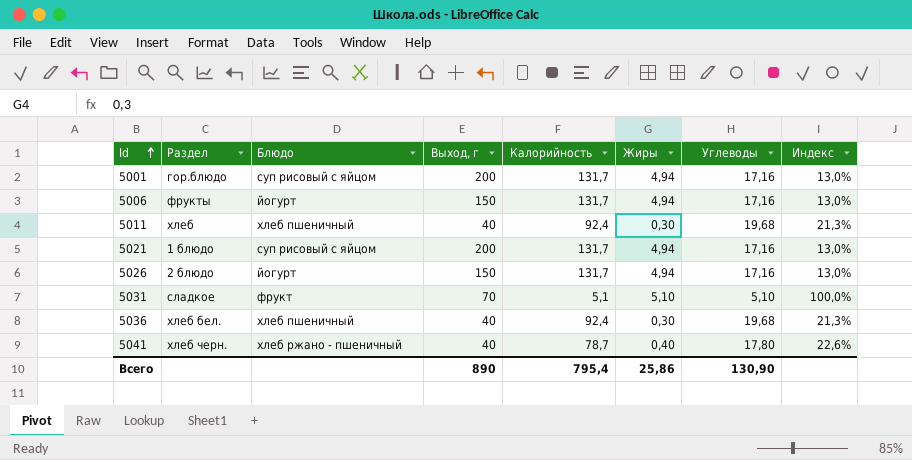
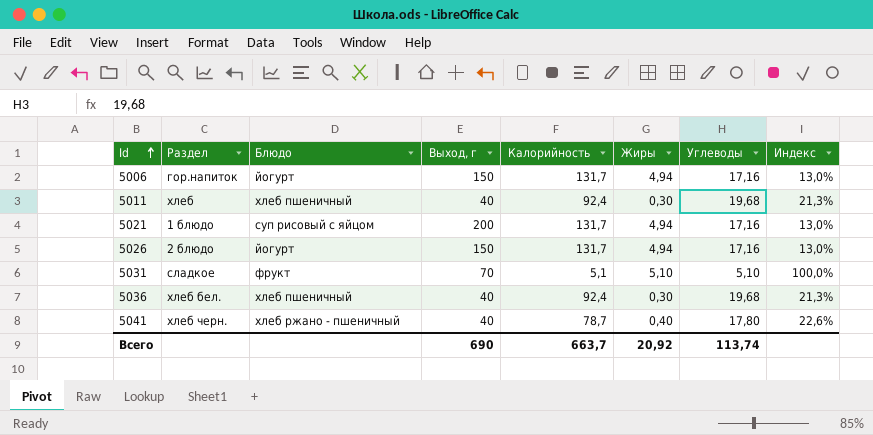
row 5001: гор.блюдо | суп рисовый с яйцом | 200 | 131,7 | 4,94 | 17,16 | 13,0% -> none
5006 | Раздел: фрукты -> гор.напиток
Всего | Выход, г: 890 -> 690
Всего | Калорийность: 795,4 -> 663,7
Всего | Жиры: 25,86 -> 20,92
Всего | Углеводы: 130,90 -> 113,74

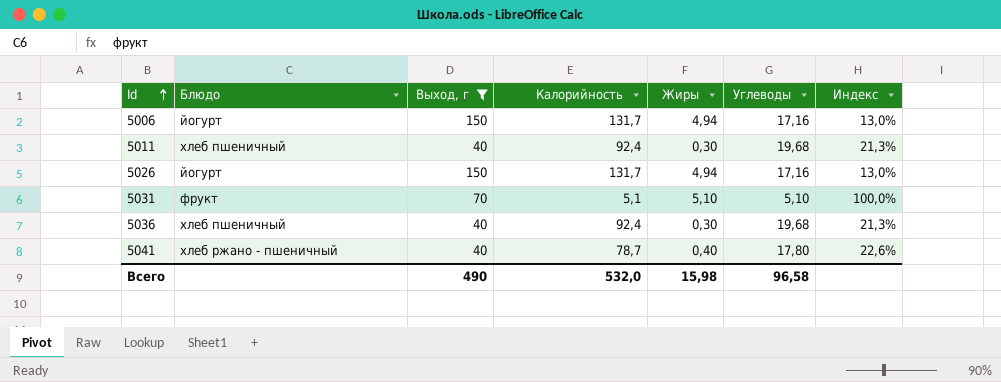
filter: none -> Выход, г != 200
column Раздел | position: 2 -> none
Всего | Выход, г: 690 -> 490
Всего | Калорийность: 663,7 -> 532,0
Всего | Жиры: 20,92 -> 15,98
Всего | Углеводы: 113,74 -> 96,58

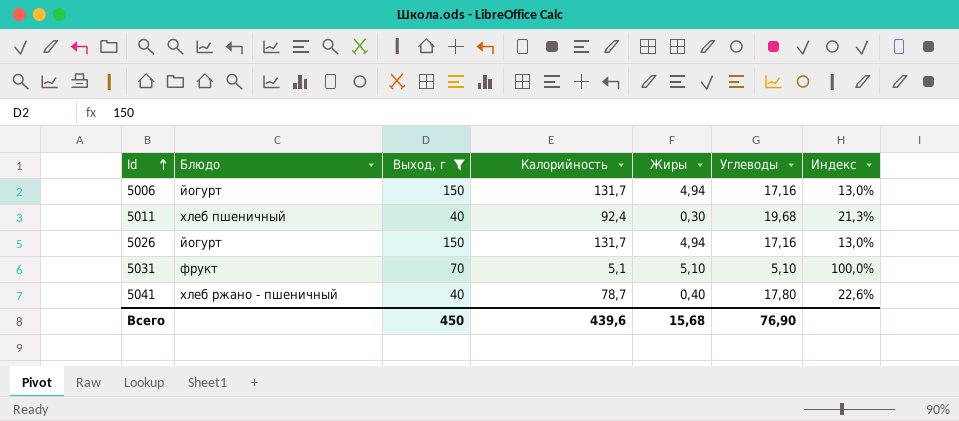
row 5036: хлеб пшеничный | 40 | 92,4 | 0,30 | 19,68 | 21,3% -> none
Всего | Выход, г: 490 -> 450
Всего | Калорийность: 532,0 -> 439,6
Всего | Жиры: 15,98 -> 15,68
Всего | Углеводы: 96,58 -> 76,90

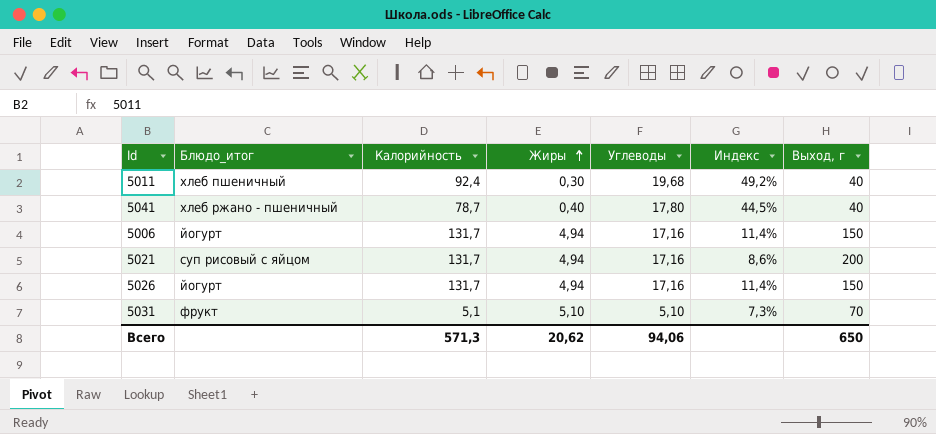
filter: Выход, г != 200 -> none
row order: Id ascending -> Жиры ascending
column name: Блюдо -> Блюдо_итог
column Индекс | formula: [Углеводы] / [Калорийность] -> [Углеводы] / [Выход, г]
column Выход, г | position: 3 -> 7
Всего | Калорийность: 439,6 -> 571,3
Всего | Жиры: 15,68 -> 20,62
Всего | Углеводы: 76,90 -> 94,06
Всего | Выход, г: 450 -> 650

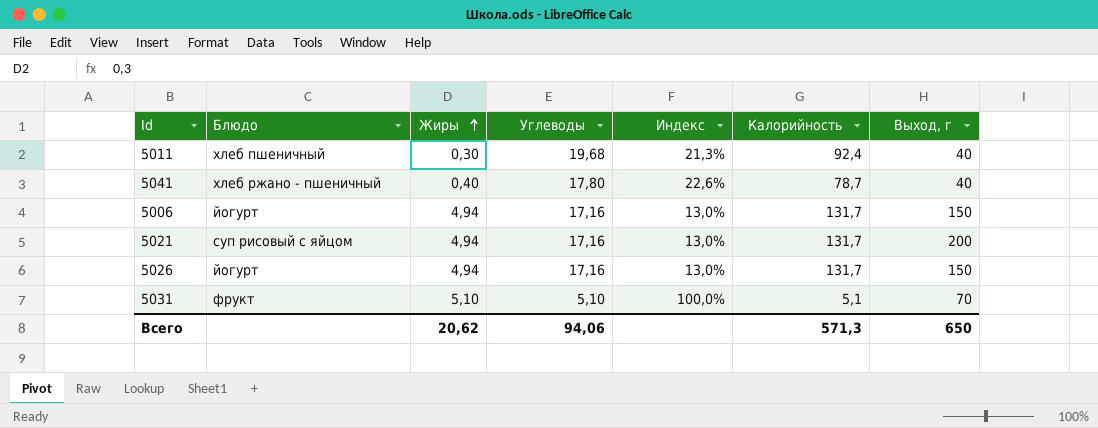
column name: Блюдо_итог -> Блюдо
column Индекс | formula: [Углеводы] / [Выход, г] -> [Углеводы] / [Калорийность]
column Калорийность | position: 3 -> 6

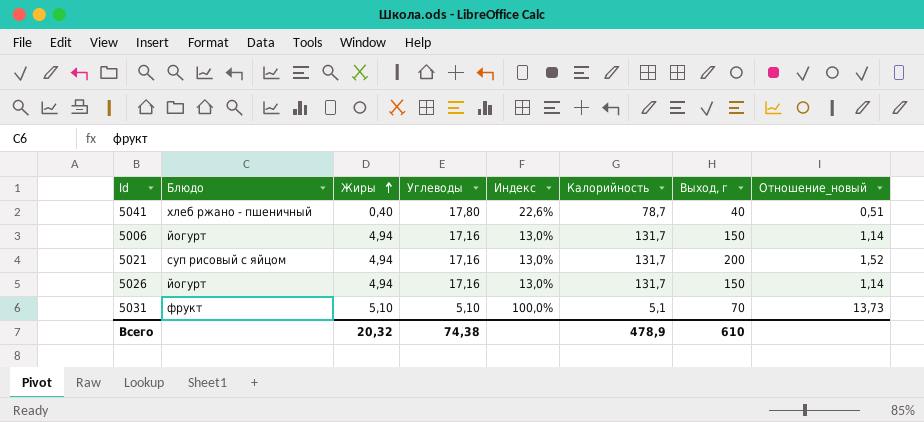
column Отношение_новый | formula: none -> [Выход, г] / [Калорийность]
row 5011: хлеб пшеничный | 0,30 | 19,68 | 21,3% | 92,4 | 40 -> none
Всего | Жиры: 20,62 -> 20,32
Всего | Углеводы: 94,06 -> 74,38
Всего | Калорийность: 571,3 -> 478,9
Всего | Выход, г: 650 -> 610

